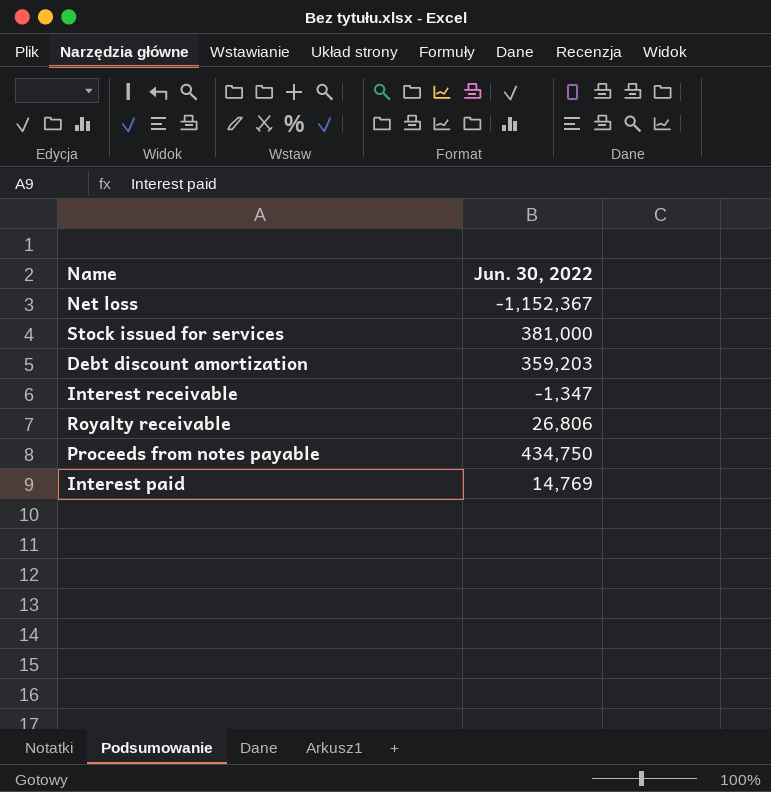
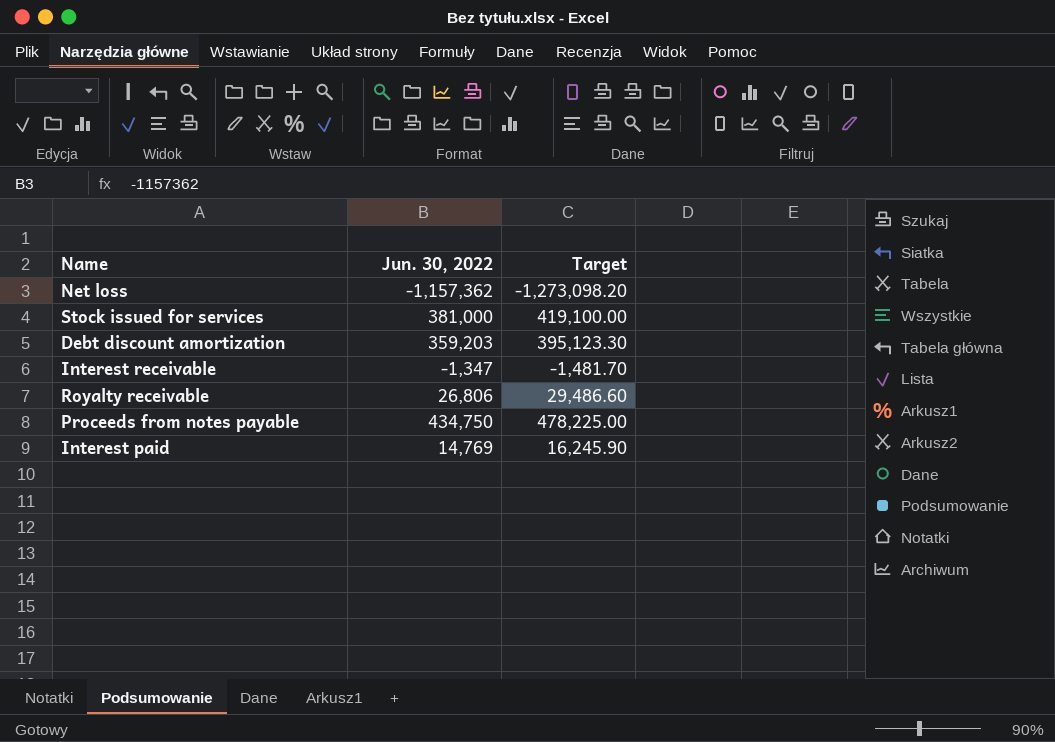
column Target | formula: none -> [Jun. 30, 2022] * 1.1
Net loss | Jun. 30, 2022: -1,152,367 -> -1,157,362

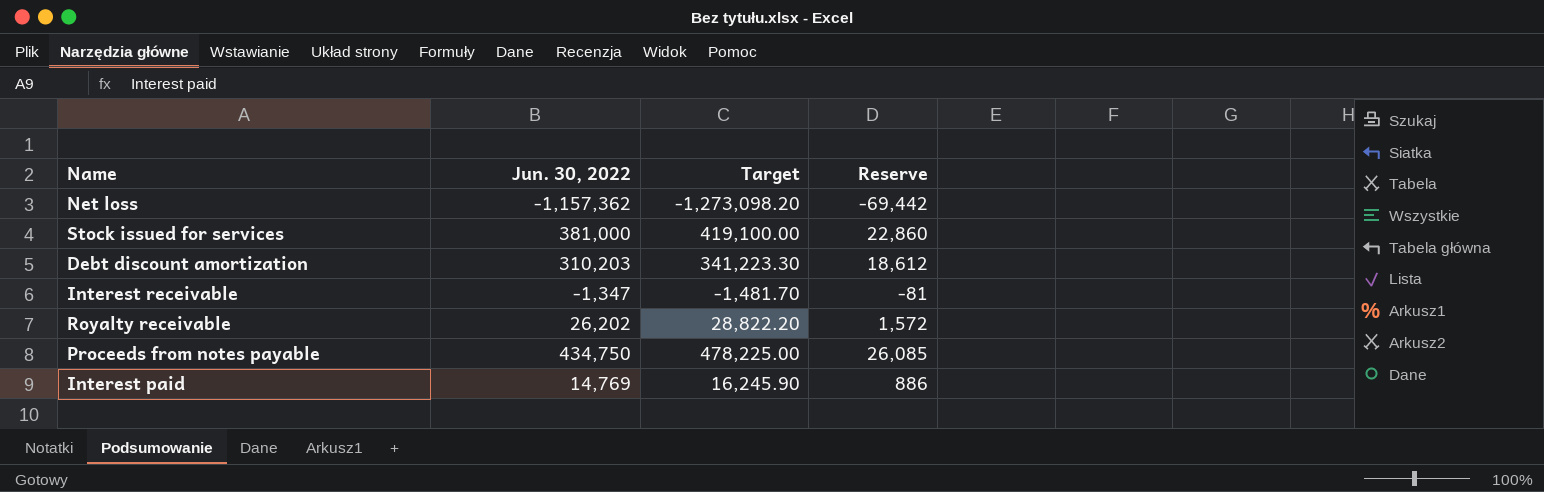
column Reserve | formula: none -> [Jun. 30, 2022] * 0.06
Debt discount amortization | Jun. 30, 2022: 359,203 -> 310,203
Debt discount amortization | Target: 395,123.30 -> 341,223.30
Royalty receivable | Jun. 30, 2022: 26,806 -> 26,202
Royalty receivable | Target: 29,486.60 -> 28,822.20

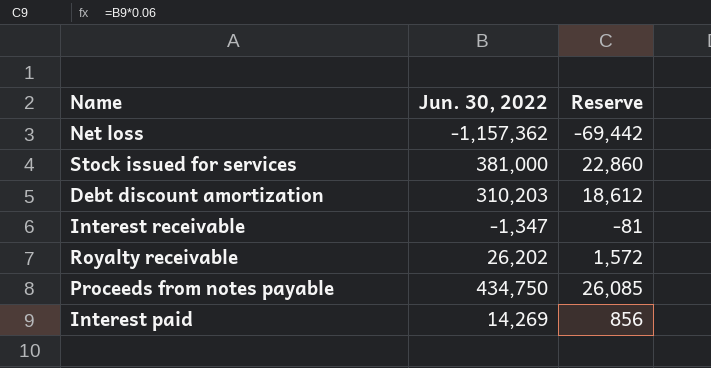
column Target | formula: [Jun. 30, 2022] * 1.1 -> none
Interest paid | Jun. 30, 2022: 14,769 -> 14,269
Interest paid | Reserve: 886 -> 856

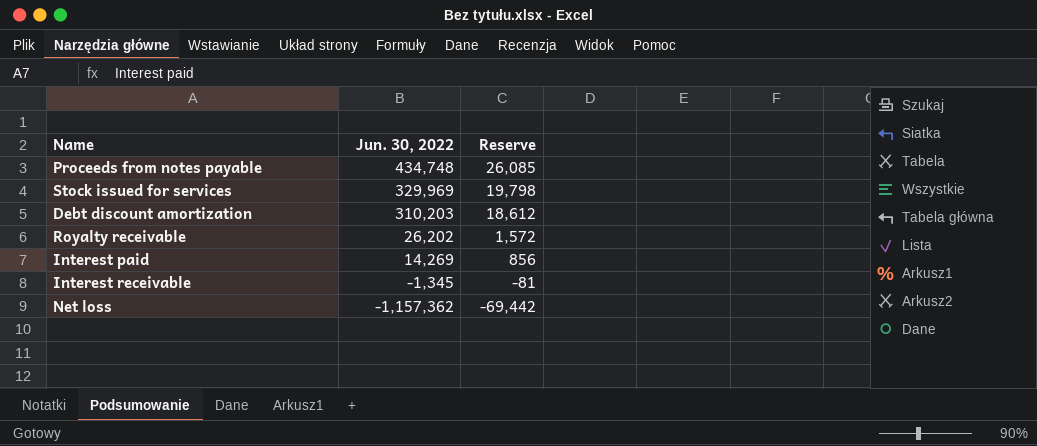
row order: none -> Jun. 30, 2022 descending
Proceeds from notes payable | Jun. 30, 2022: 434,750 -> 434,748
Stock issued for services | Jun. 30, 2022: 381,000 -> 329,969
Stock issued for services | Reserve: 22,860 -> 19,798
Interest receivable | Jun. 30, 2022: -1,347 -> -1,345

